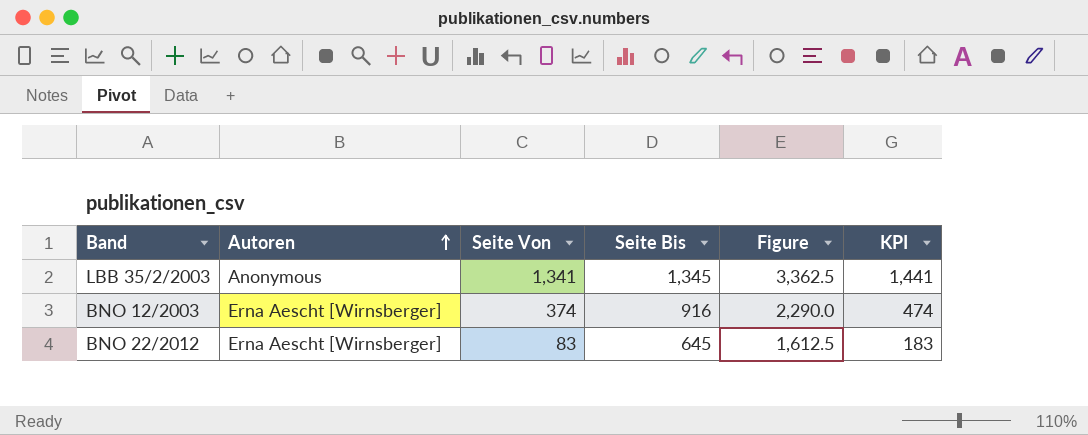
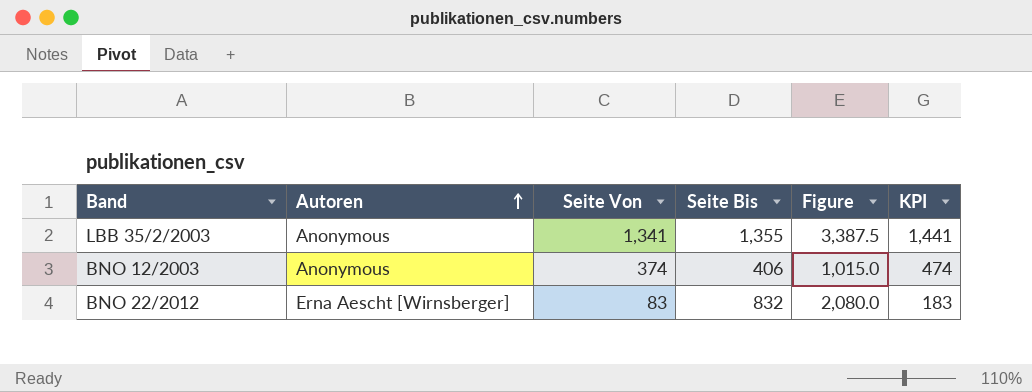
LBB 35/2/2003 | Seite Bis: 1,345 -> 1,355
LBB 35/2/2003 | Figure: 3,362.5 -> 3,387.5
BNO 12/2003 | Autoren: Erna Aescht [Wirnsberger] -> Anonymous
BNO 12/2003 | Seite Bis: 916 -> 406
BNO 12/2003 | Figure: 2,290.0 -> 1,015.0
BNO 22/2012 | Seite Bis: 645 -> 832
BNO 22/2012 | Figure: 1,612.5 -> 2,080.0

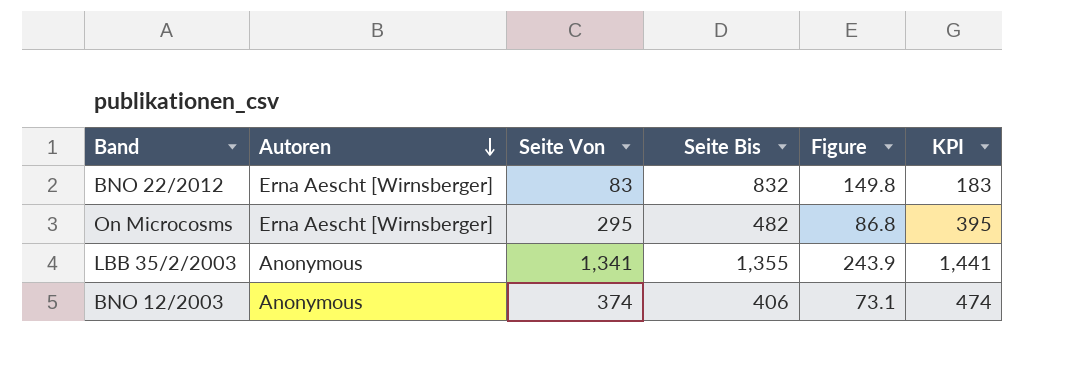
row order: Autoren ascending -> Autoren descending
column Figure | formula: [Seite Bis] * 2.5 -> [Seite Bis] * 0.18
row On Microcosms: none -> Erna Aescht [Wirnsberger] | 295 | 482 | 86.8 | 395

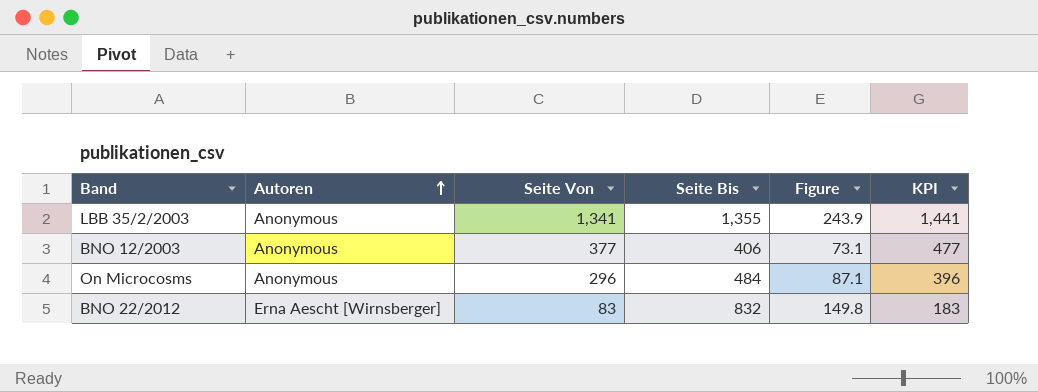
row order: Autoren descending -> Autoren ascending
BNO 12/2003 | Seite Von: 374 -> 377
BNO 12/2003 | KPI: 474 -> 477
On Microcosms | Autoren: Erna Aescht [Wirnsberger] -> Anonymous
On Microcosms | Seite Von: 295 -> 296
On Microcosms | Seite Bis: 482 -> 484
On Microcosms | Figure: 86.8 -> 87.1
On Microcosms | KPI: 395 -> 396

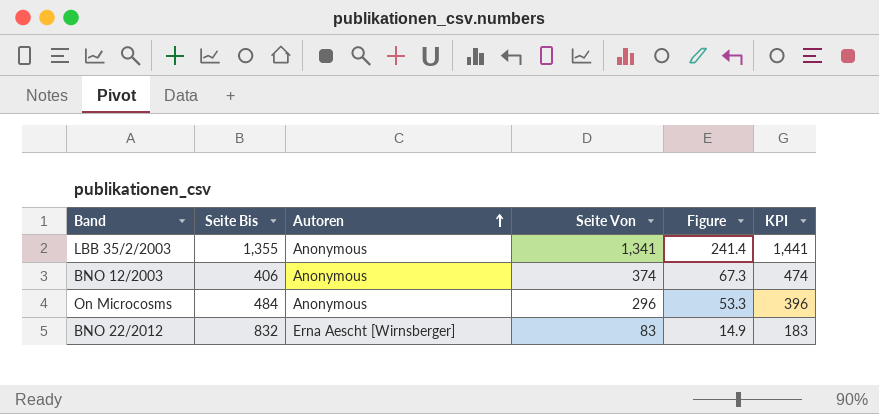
column Seite Bis | position: 4 -> 2
column Figure | formula: [Seite Bis] * 0.18 -> [Seite Von] * 0.18
BNO 12/2003 | Seite Von: 377 -> 374
BNO 12/2003 | KPI: 477 -> 474

